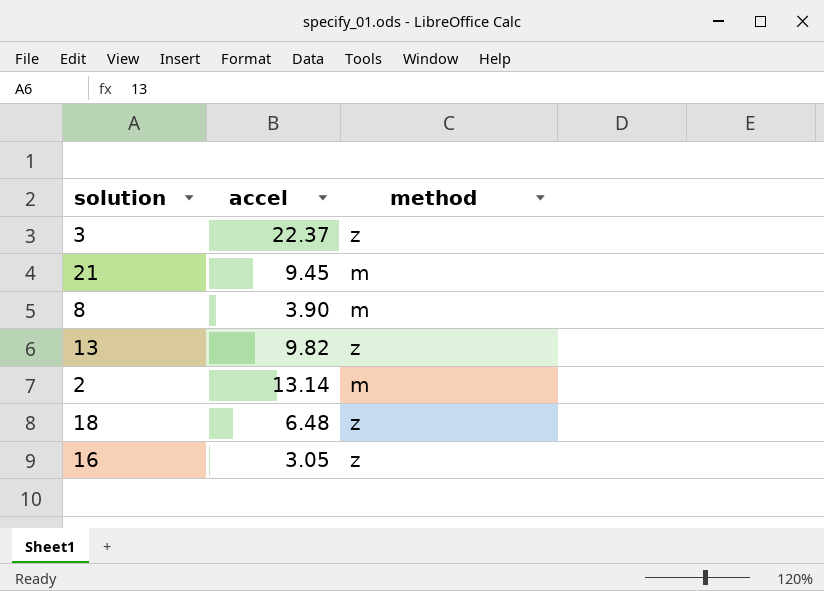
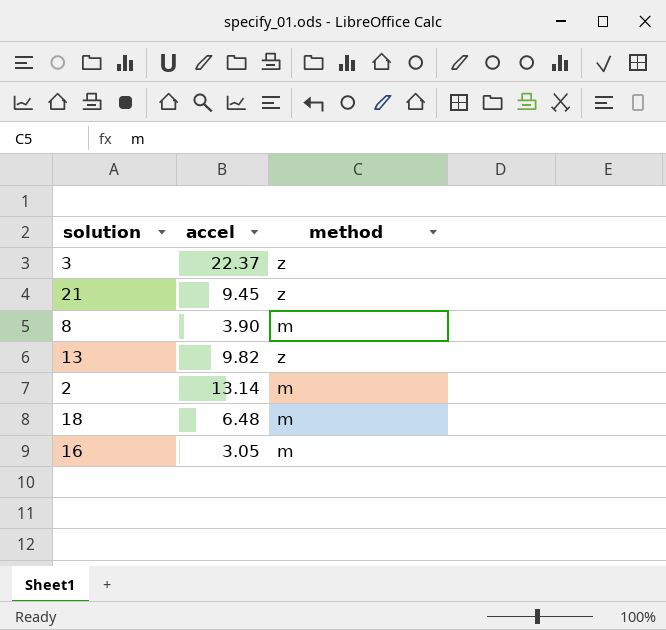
21 | method: m -> z
18 | method: z -> m
16 | method: z -> m

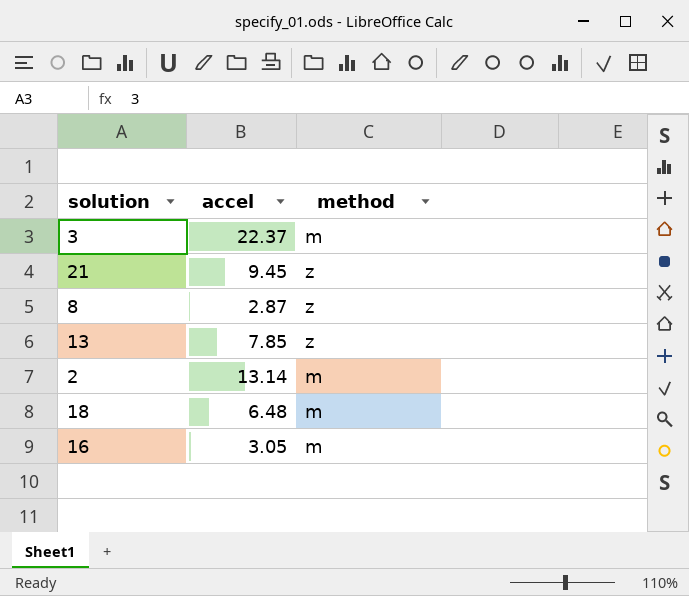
3 | method: z -> m
8 | accel: 3.90 -> 2.87
8 | method: m -> z
13 | accel: 9.82 -> 7.85

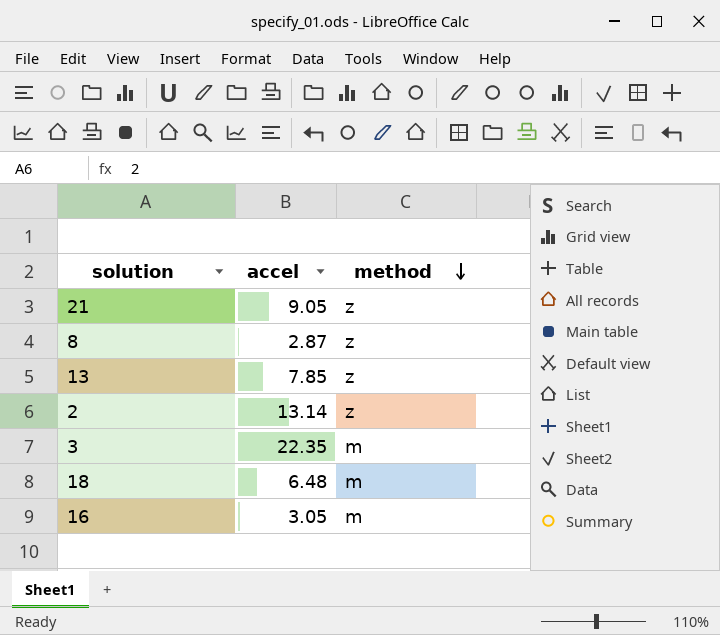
row order: none -> method descending
21 | accel: 9.45 -> 9.05
2 | method: m -> z
3 | accel: 22.37 -> 22.35

